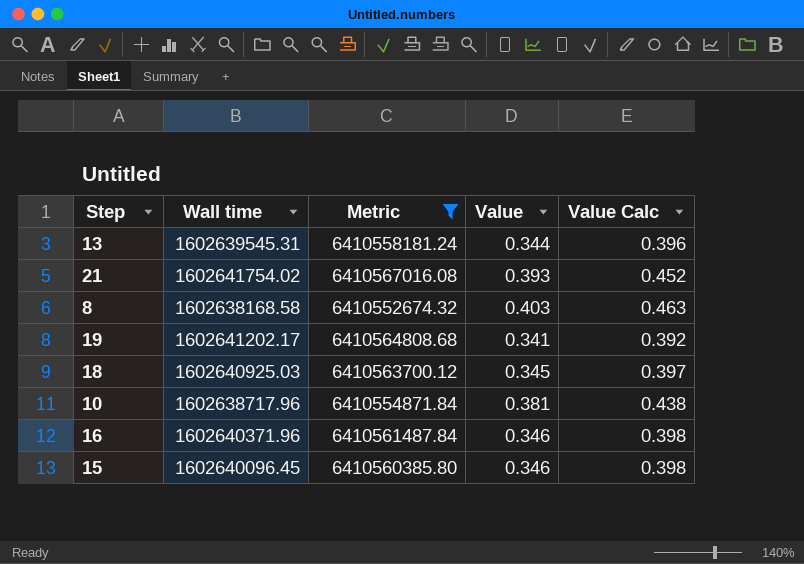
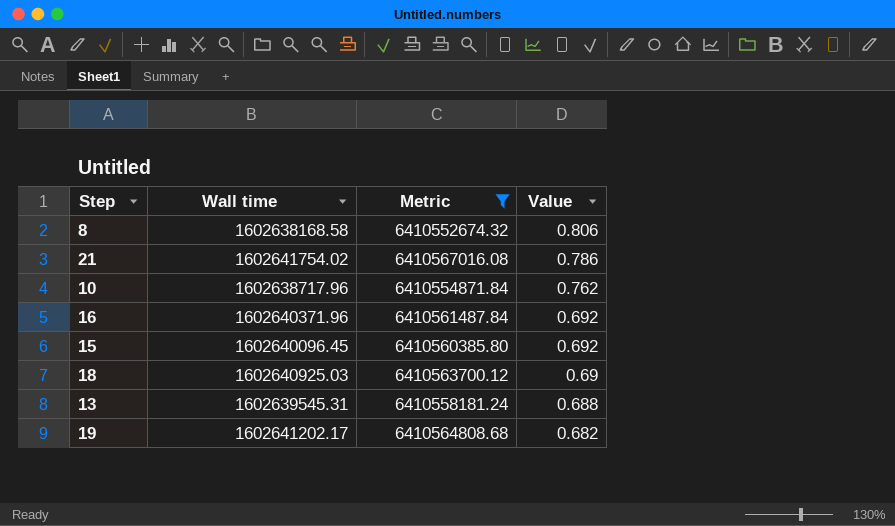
row order: none -> Value descending
column Value Calc | formula: [Value] * 1.15 -> none
8 | Value: 0.403 -> 0.806
21 | Value: 0.393 -> 0.786
10 | Value: 0.381 -> 0.762
16 | Value: 0.346 -> 0.692
15 | Value: 0.346 -> 0.692
18 | Value: 0.345 -> 0.69
13 | Value: 0.344 -> 0.688
19 | Value: 0.341 -> 0.682

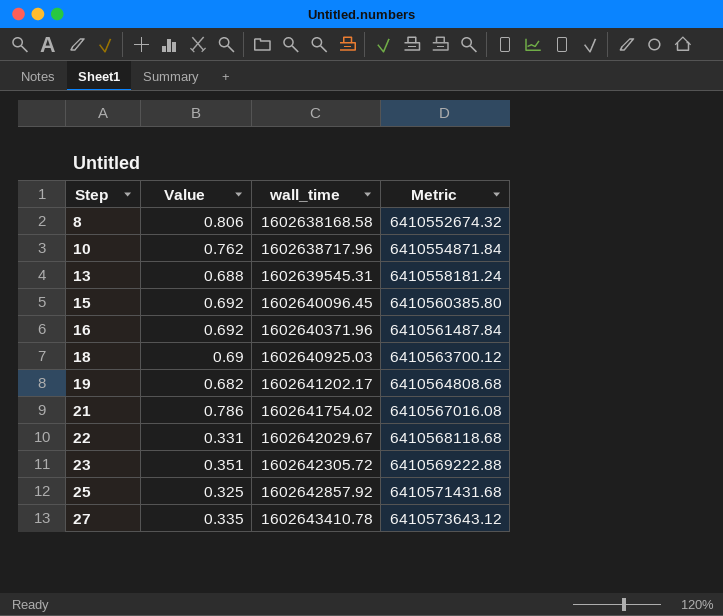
filter: Metric <= 6410567016.08 -> none
row order: Value descending -> Step ascending
column Value | position: 4 -> 2
column name: Wall time -> wall_time

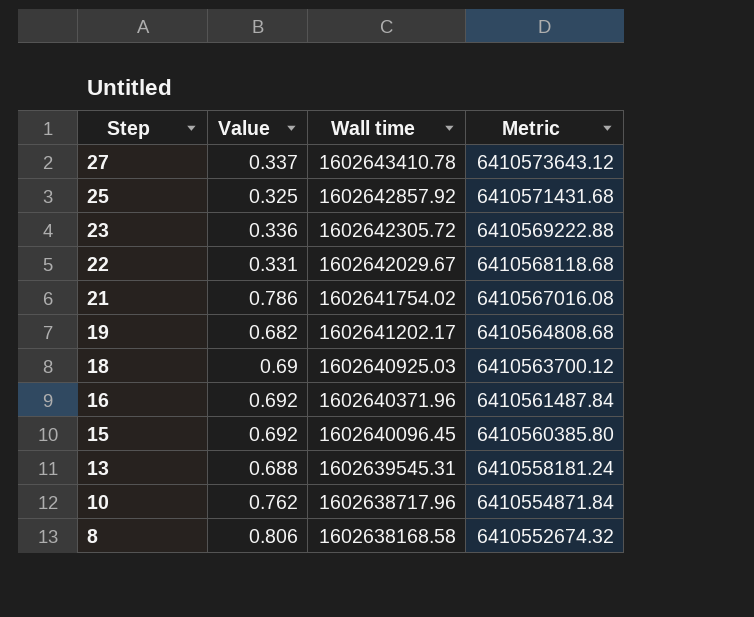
row order: Step ascending -> Step descending
column name: wall_time -> Wall time
27 | Value: 0.335 -> 0.337
23 | Value: 0.351 -> 0.336

